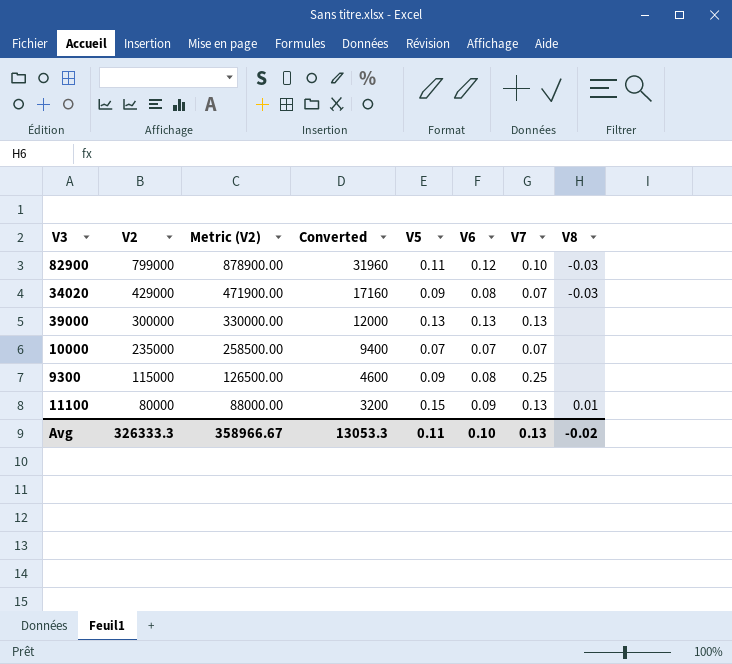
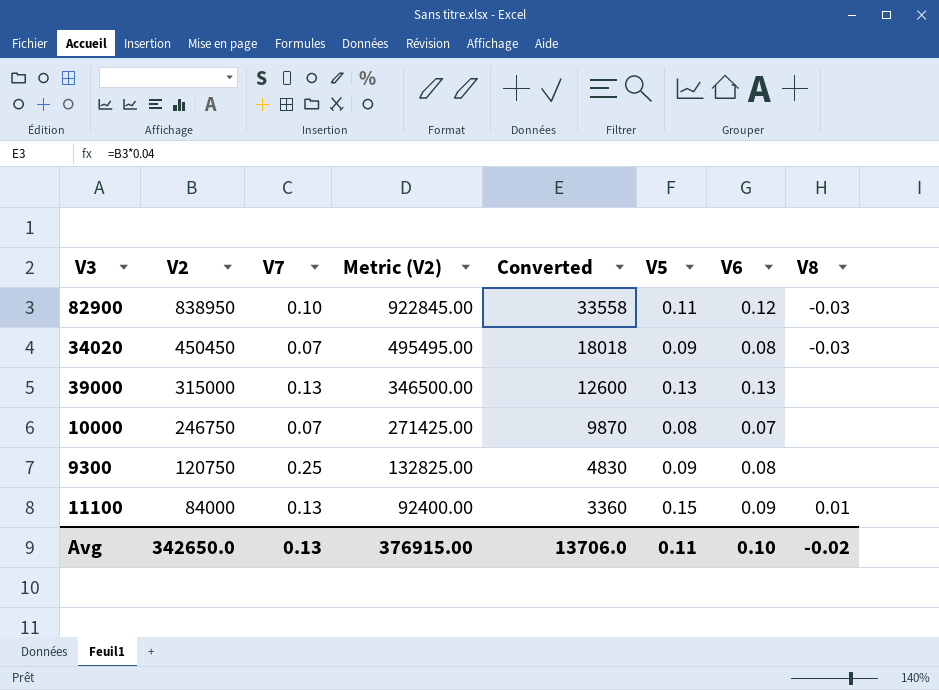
column V7 | position: 7 -> 3
82900 | V2: 799000 -> 838950
82900 | Metric (V2): 878900.00 -> 922845.00
82900 | Converted: 31960 -> 33558
34020 | V2: 429000 -> 450450
34020 | Metric (V2): 471900.00 -> 495495.00
34020 | Converted: 17160 -> 18018
39000 | V2: 300000 -> 315000
39000 | Metric (V2): 330000.00 -> 346500.00
39000 | Converted: 12000 -> 12600
10000 | V2: 235000 -> 246750
10000 | Metric (V2): 258500.00 -> 271425.00
10000 | Converted: 9400 -> 9870
10000 | V5: 0.07 -> 0.08
9300 | V2: 115000 -> 120750
9300 | Metric (V2): 126500.00 -> 132825.00
9300 | Converted: 4600 -> 4830
11100 | V2: 80000 -> 84000
11100 | Metric (V2): 88000.00 -> 92400.00
11100 | Converted: 3200 -> 3360
Avg | V2: 326333.3 -> 342650.0
Avg | Metric (V2): 358966.67 -> 376915.00
Avg | Converted: 13053.3 -> 13706.0

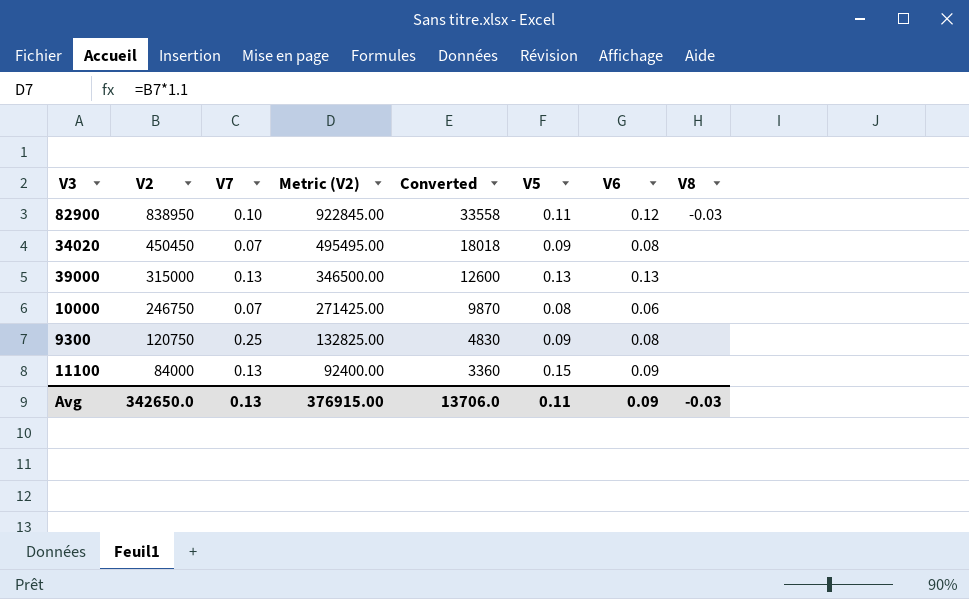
34020 | V8: -0.03 -> none
10000 | V6: 0.07 -> 0.06
11100 | V8: 0.01 -> none
Avg | V6: 0.10 -> 0.09
Avg | V8: -0.02 -> -0.03

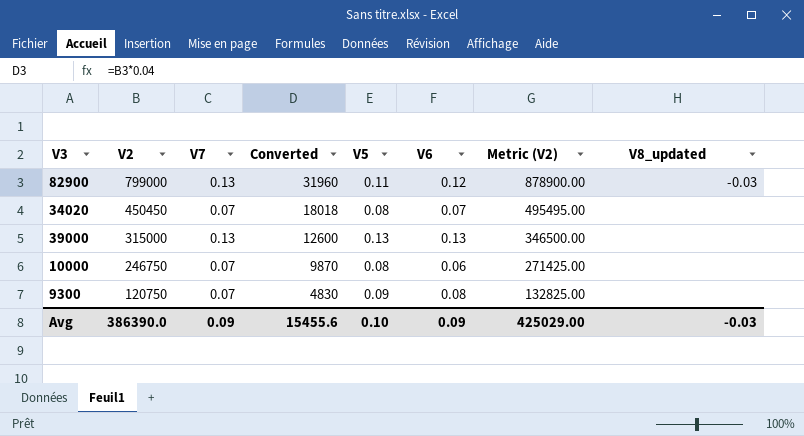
column Metric (V2) | position: 4 -> 7
column name: V8 -> V8_updated
row 11100: 84000 | 0.13 | 92400.00 | 3360 | 0.15 | 0.09 | none -> none
82900 | V2: 838950 -> 799000
82900 | V7: 0.10 -> 0.13
82900 | Converted: 33558 -> 31960
82900 | Metric (V2): 922845.00 -> 878900.00
34020 | V5: 0.09 -> 0.08
34020 | V6: 0.08 -> 0.07
9300 | V7: 0.25 -> 0.07
Avg | V2: 342650.0 -> 386390.0
Avg | V7: 0.13 -> 0.09
Avg | Converted: 13706.0 -> 15455.6
Avg | V5: 0.11 -> 0.10
Avg | Metric (V2): 376915.00 -> 425029.00

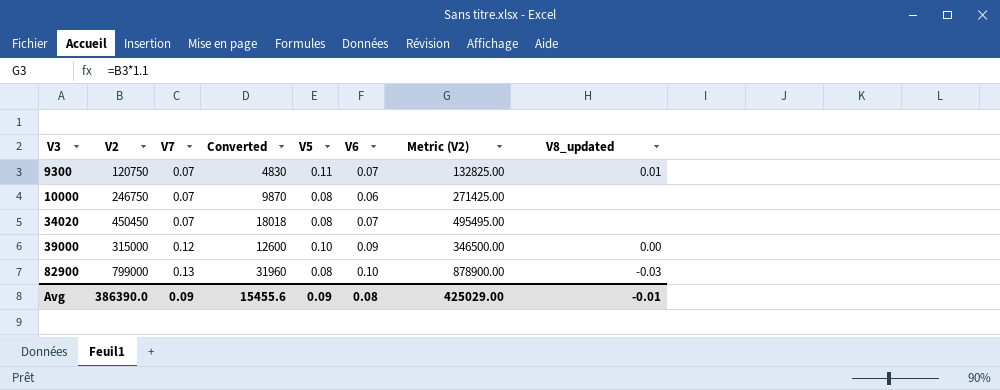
row order: V2 descending -> V3 ascending
9300 | V5: 0.09 -> 0.11
9300 | V6: 0.08 -> 0.07
9300 | V8_updated: none -> 0.01
39000 | V7: 0.13 -> 0.12
39000 | V5: 0.13 -> 0.10
39000 | V6: 0.13 -> 0.09
39000 | V8_updated: none -> 0.00
82900 | V5: 0.11 -> 0.08
82900 | V6: 0.12 -> 0.10
Avg | V5: 0.10 -> 0.09
Avg | V6: 0.09 -> 0.08
Avg | V8_updated: -0.03 -> -0.01

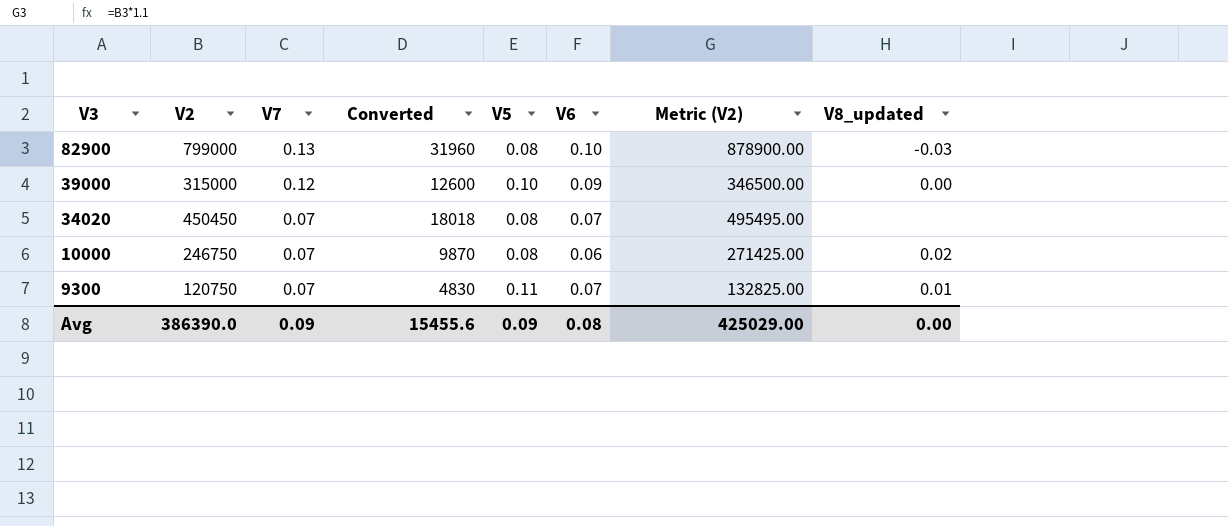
row order: V3 ascending -> V3 descending
10000 | V8_updated: none -> 0.02
Avg | V8_updated: -0.01 -> 0.00

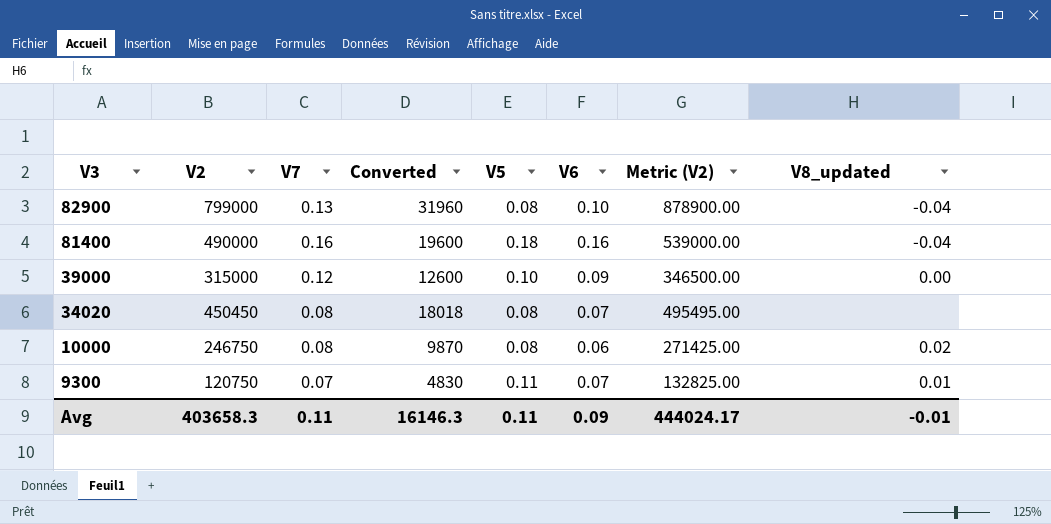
82900 | V8_updated: -0.03 -> -0.04
row 81400: none -> 490000 | 0.16 | 19600 | 0.18 | 0.16 | 539000.00 | -0.04
34020 | V7: 0.07 -> 0.08
10000 | V7: 0.07 -> 0.08
Avg | V2: 386390.0 -> 403658.3
Avg | V7: 0.09 -> 0.11
Avg | Converted: 15455.6 -> 16146.3
Avg | V5: 0.09 -> 0.11
Avg | V6: 0.08 -> 0.09
Avg | Metric (V2): 425029.00 -> 444024.17
Avg | V8_updated: 0.00 -> -0.01

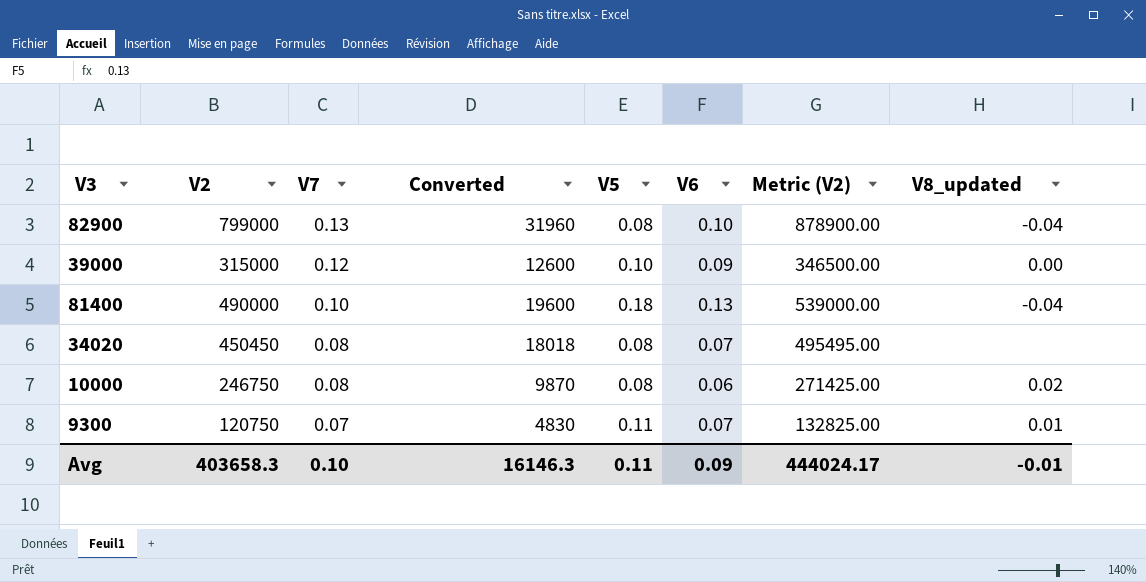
row order: V3 descending -> V7 descending
81400 | V7: 0.16 -> 0.10
81400 | V6: 0.16 -> 0.13
Avg | V7: 0.11 -> 0.10

